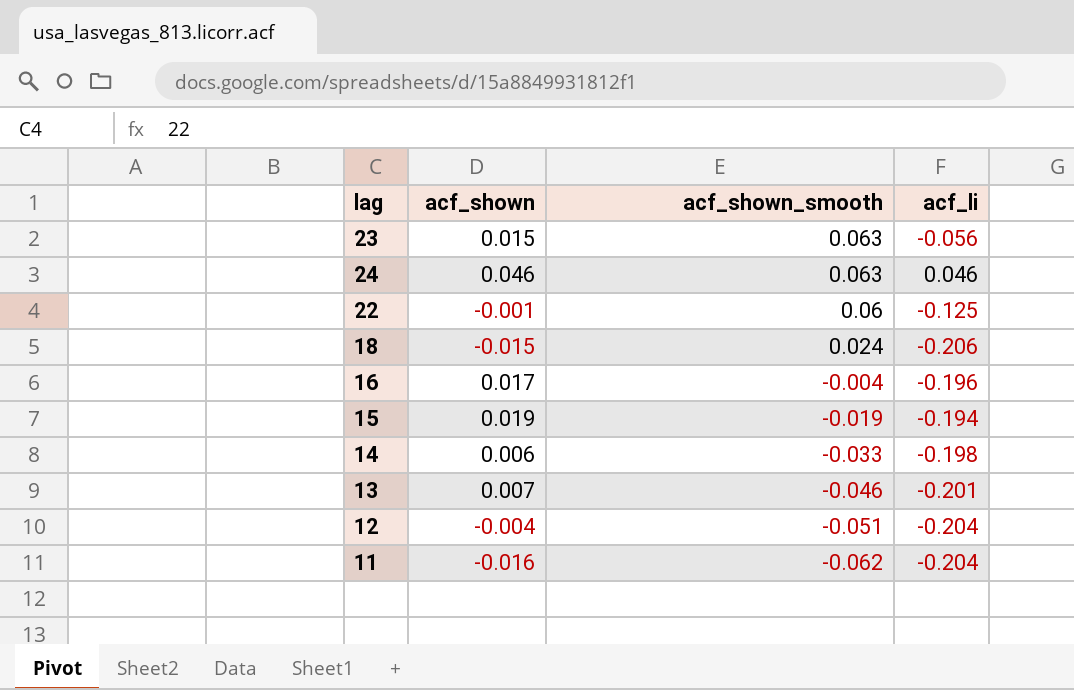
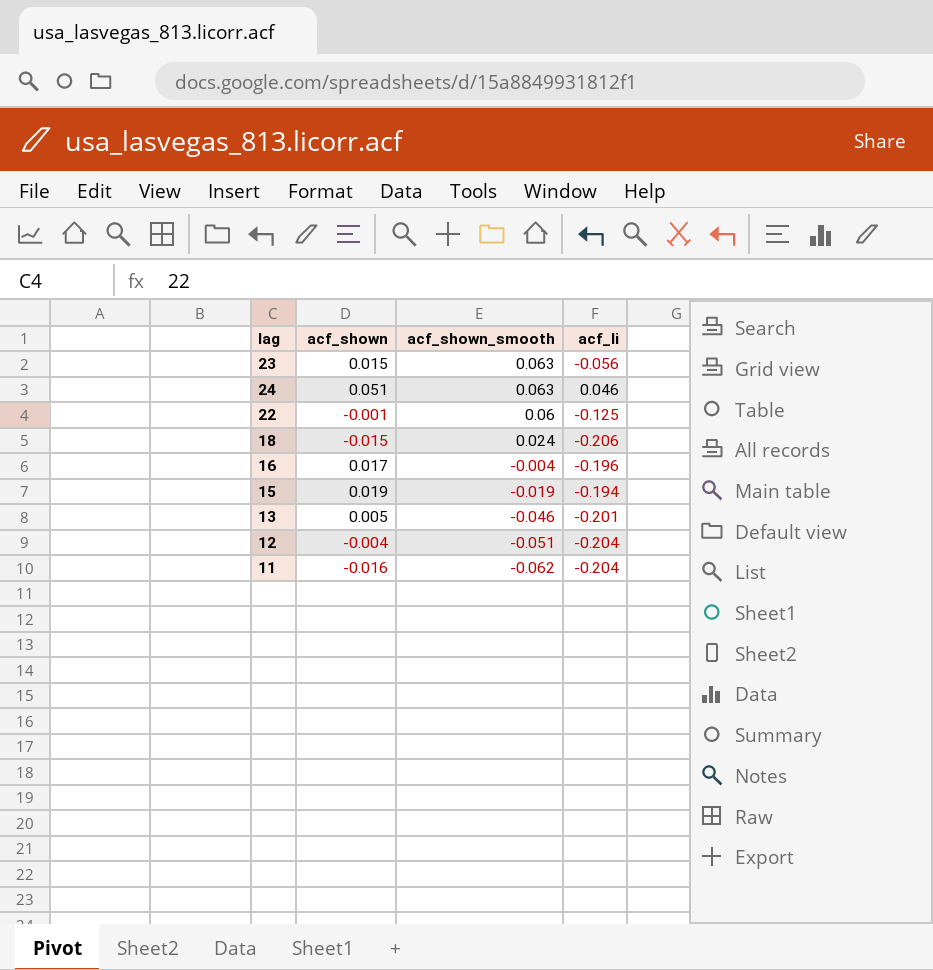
row 14: 0.006 | -0.033 | -0.198 -> none
24 | acf_shown: 0.046 -> 0.051
13 | acf_shown: 0.007 -> 0.005

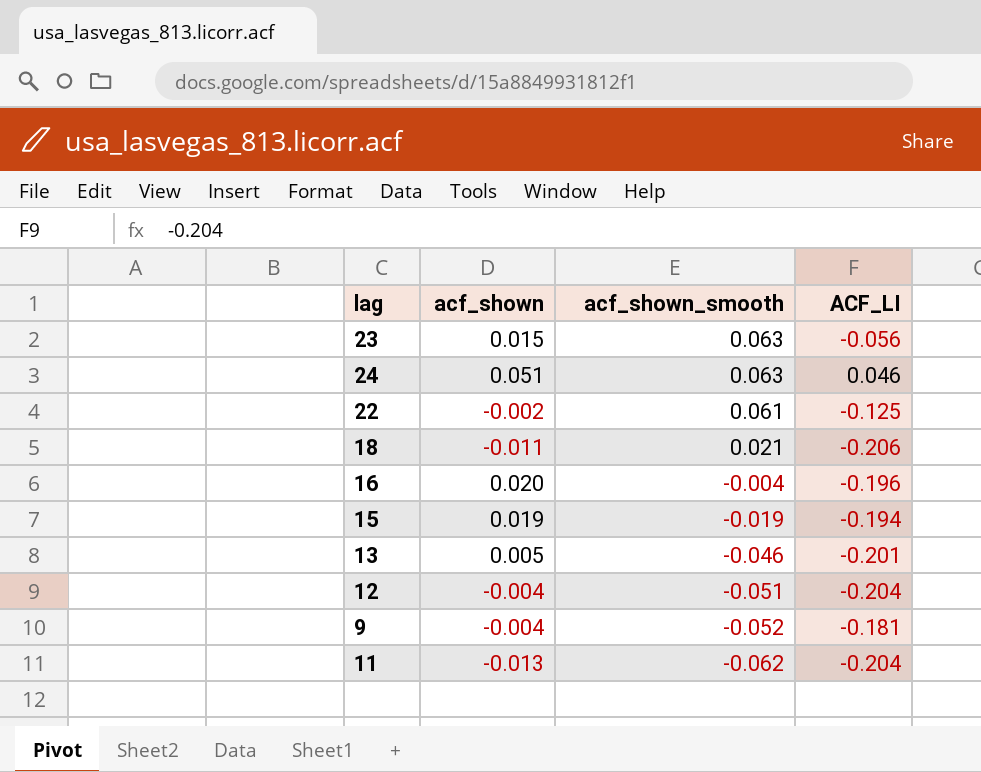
column name: acf_li -> ACF_LI
22 | acf_shown: -0.001 -> -0.002
22 | acf_shown_smooth: 0.06 -> 0.061
18 | acf_shown: -0.015 -> -0.011
18 | acf_shown_smooth: 0.024 -> 0.021
16 | acf_shown: 0.017 -> 0.020
row 9: none -> -0.004 | -0.052 | -0.181
11 | acf_shown: -0.016 -> -0.013

